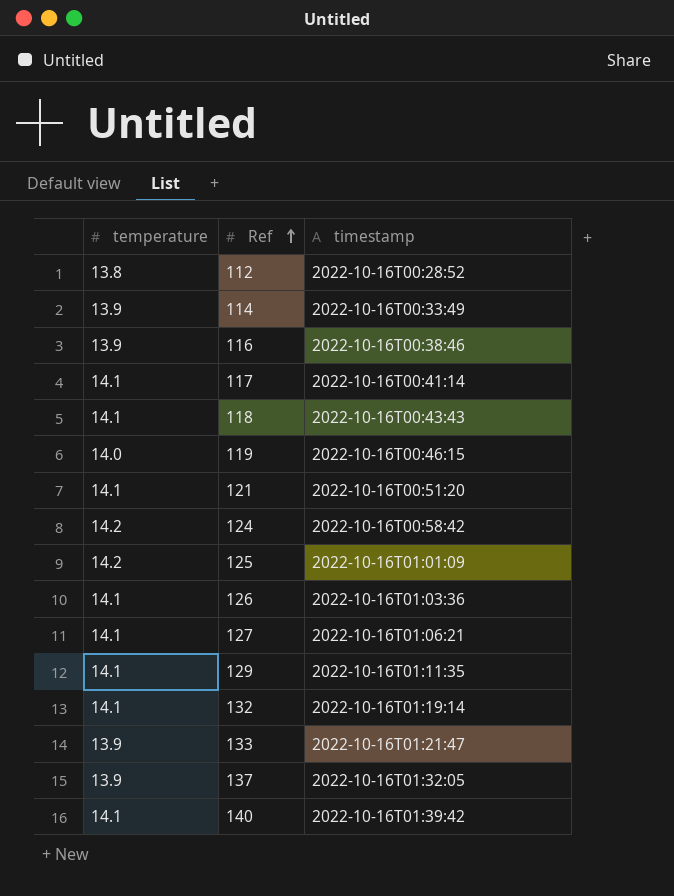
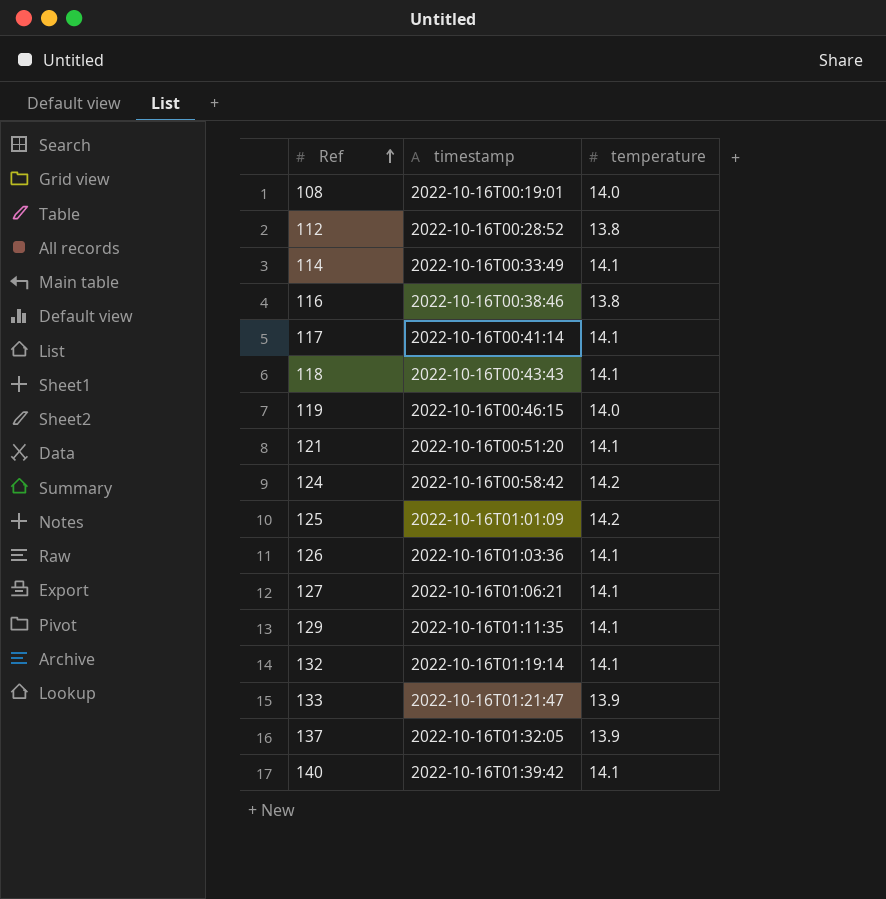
column temperature | position: 1 -> 3
row 108: none -> 2022-10-16T00:19:01 | 14.0
114 | temperature: 13.9 -> 14.1
116 | temperature: 13.9 -> 13.8

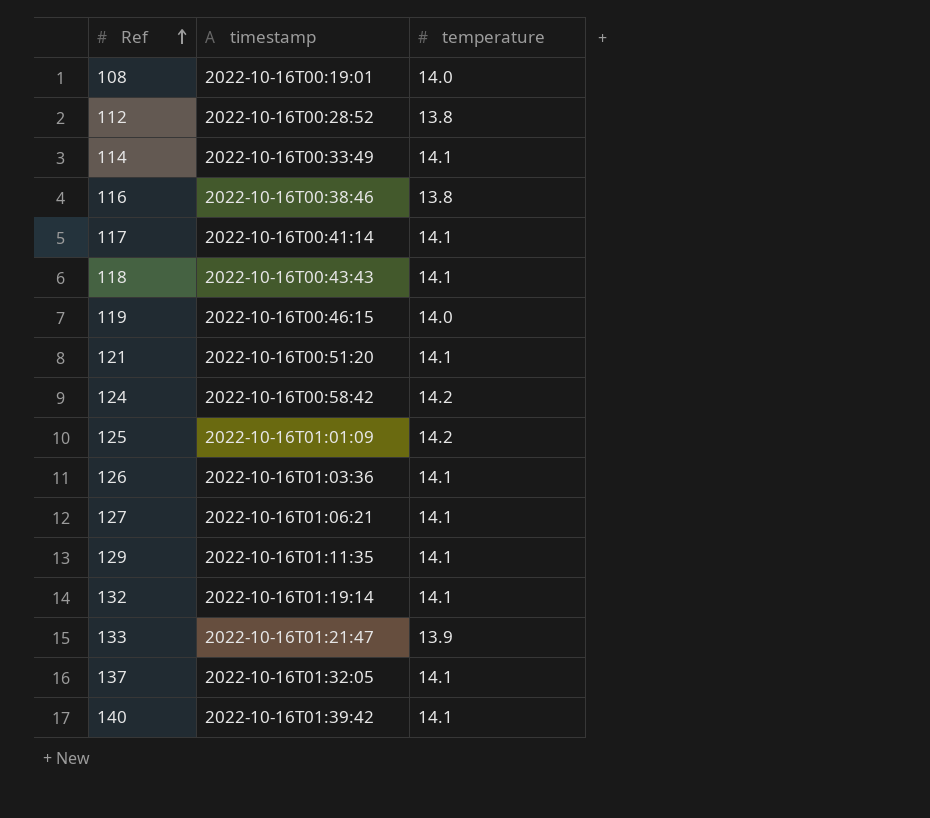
137 | temperature: 13.9 -> 14.1

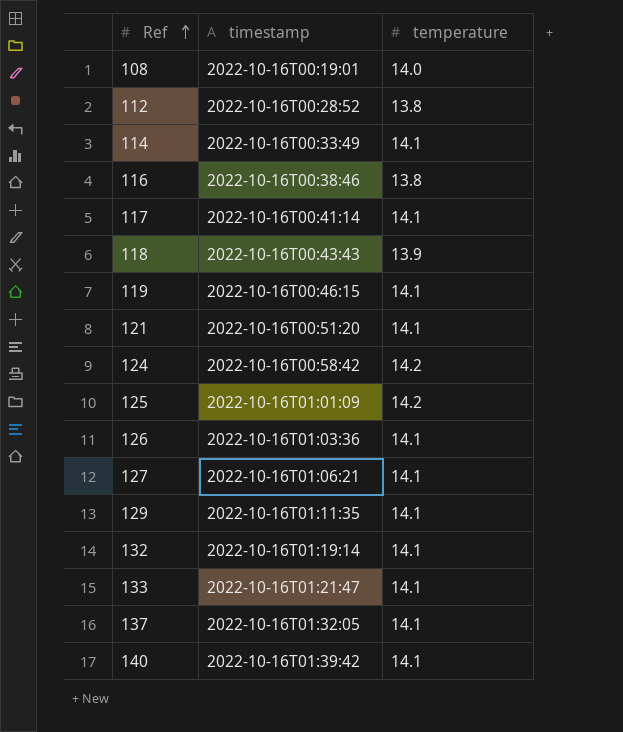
118 | temperature: 14.1 -> 13.9
119 | temperature: 14.0 -> 14.1
133 | temperature: 13.9 -> 14.1

